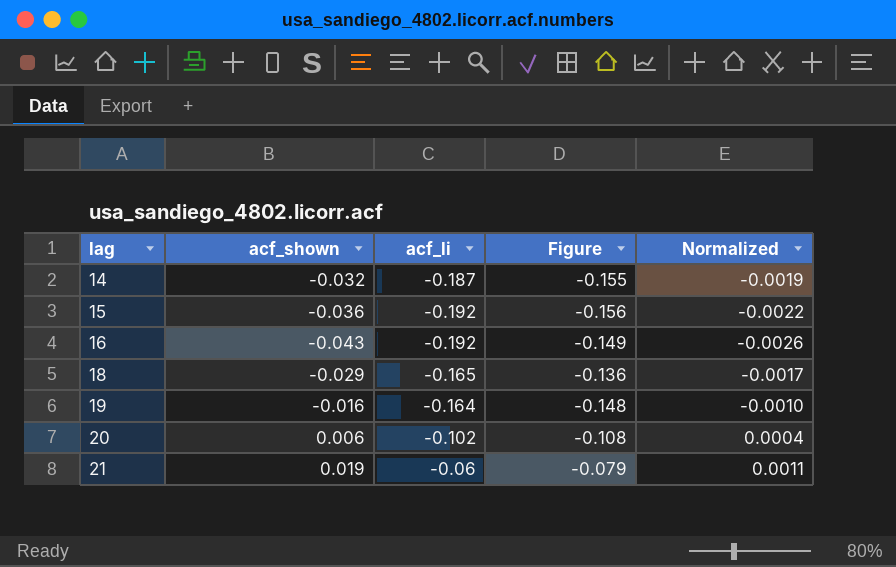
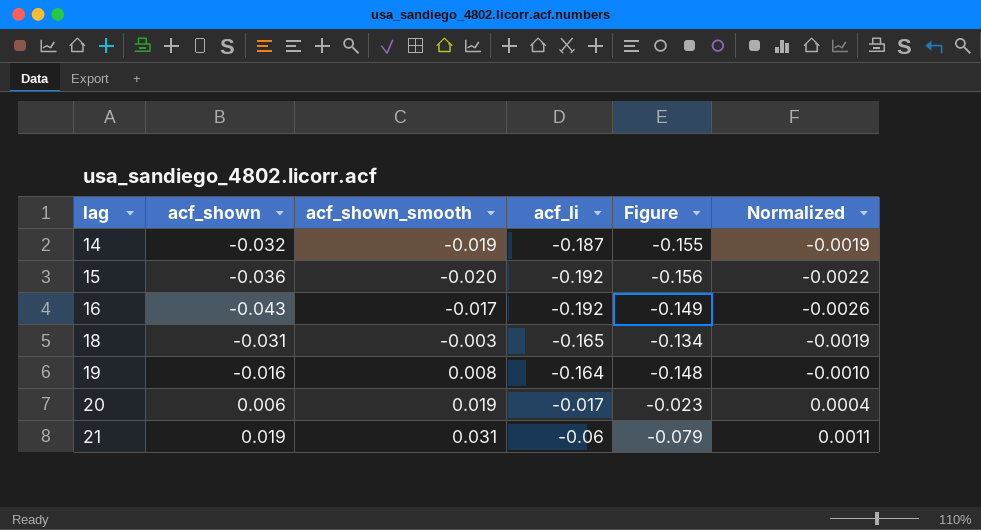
column acf_shown_smooth | position: none -> 3
18 | acf_shown: -0.029 -> -0.031
18 | Figure: -0.136 -> -0.134
18 | Normalized: -0.0017 -> -0.0019
20 | acf_li: -0.102 -> -0.017
20 | Figure: -0.108 -> -0.023

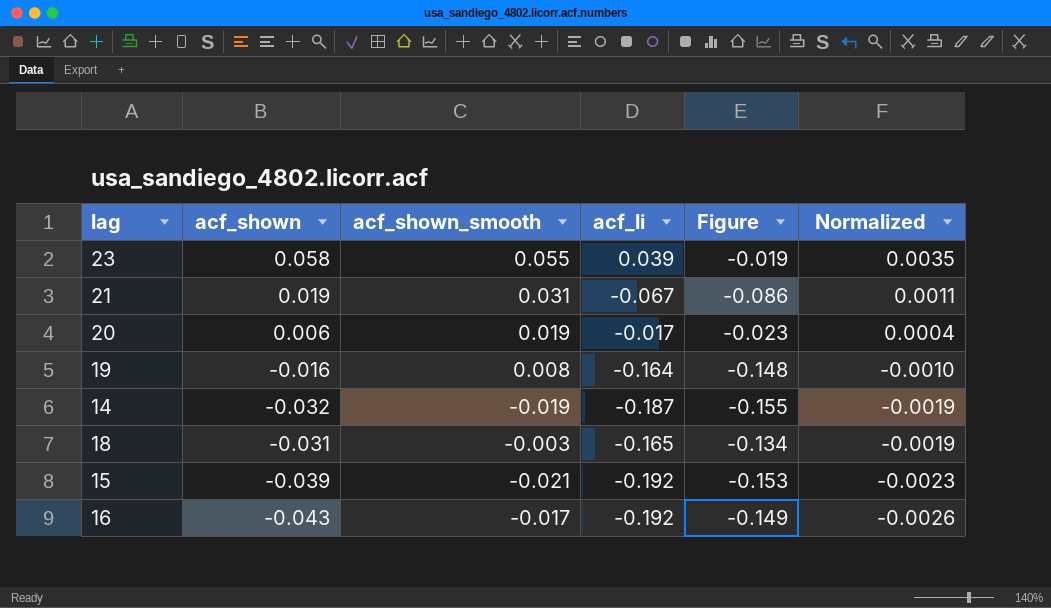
row order: lag ascending -> Normalized descending
row 23: none -> 0.058 | 0.055 | 0.039 | -0.019 | 0.0035
21 | acf_li: -0.06 -> -0.067
21 | Figure: -0.079 -> -0.086
15 | acf_shown: -0.036 -> -0.039
15 | acf_shown_smooth: -0.020 -> -0.021
15 | Figure: -0.156 -> -0.153
15 | Normalized: -0.0022 -> -0.0023

